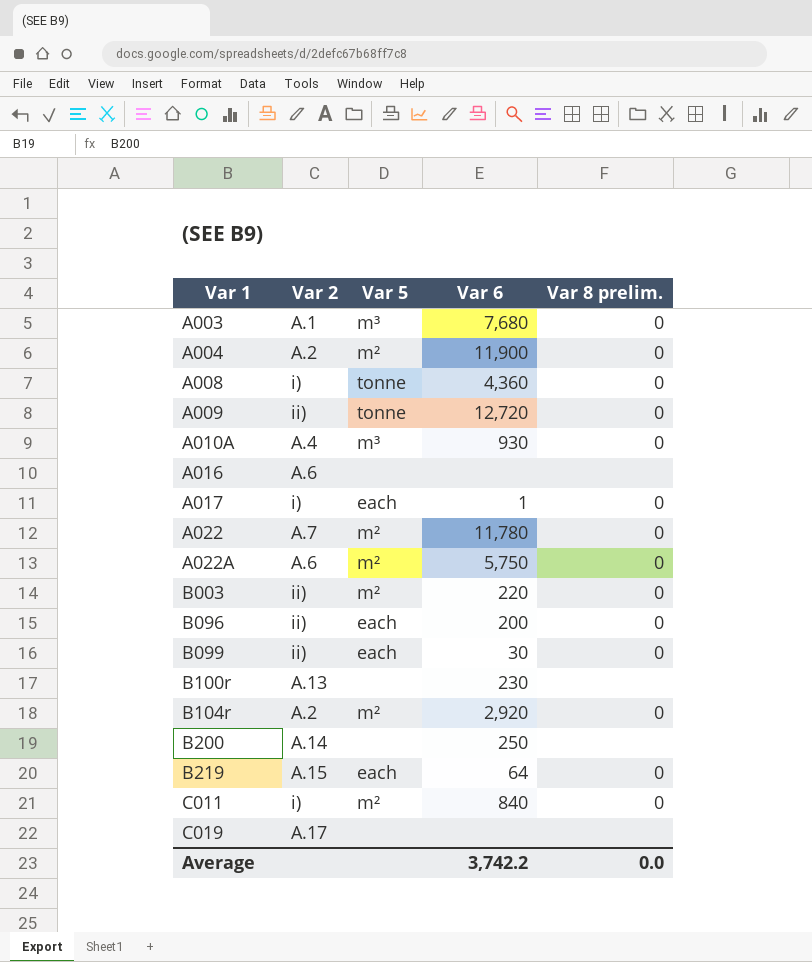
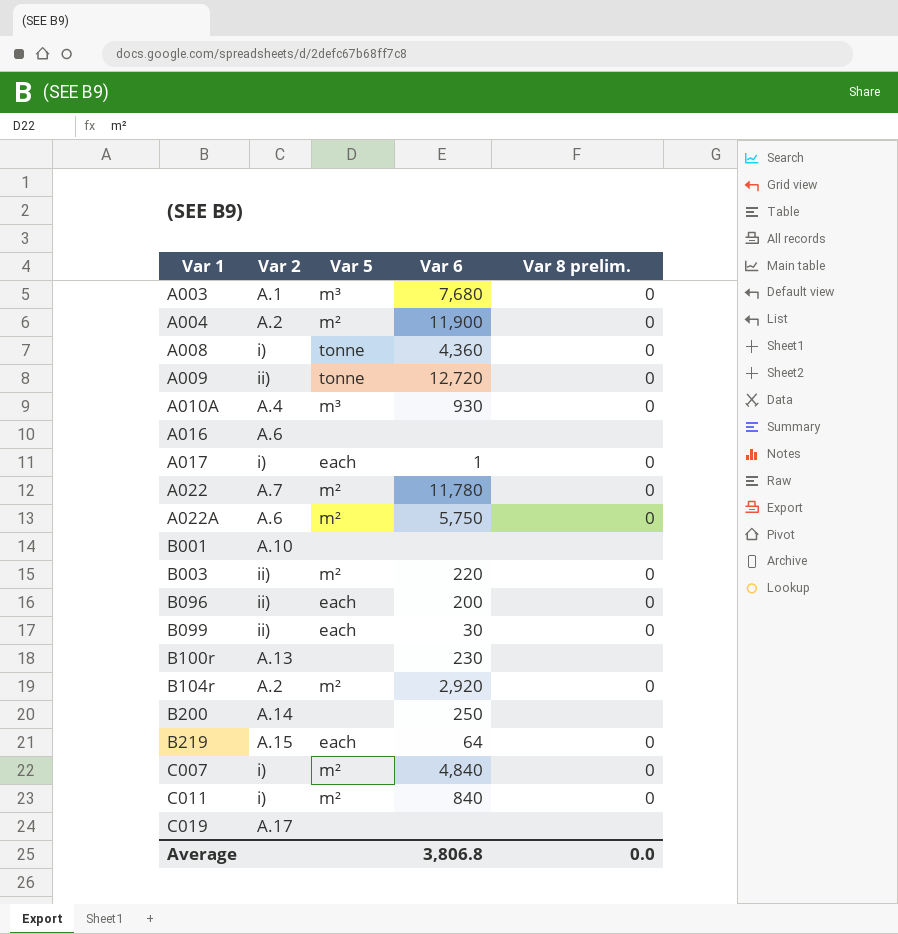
row B001: none -> A.10 | none | none | none
row C007: none -> i) | m² | 4,840 | 0
Average | Var 6: 3,742.2 -> 3,806.8

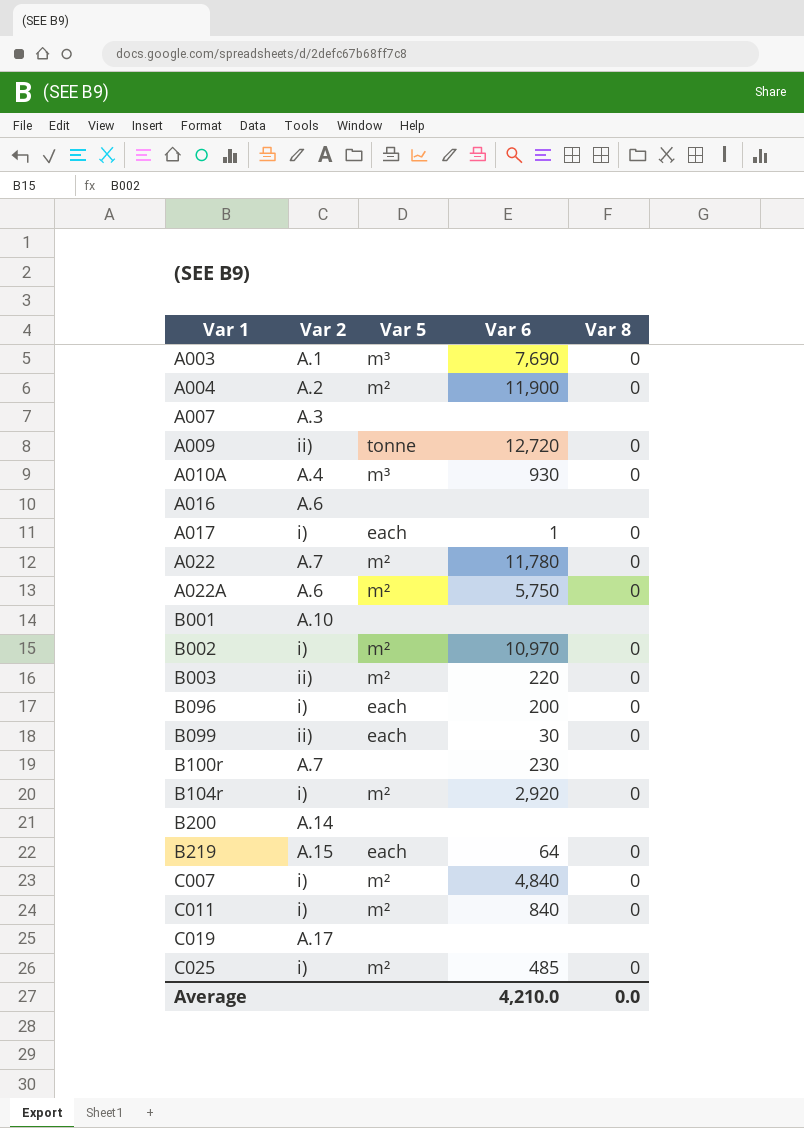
column name: Var 8 prelim. -> Var 8
row A008: i) | tonne | 4,360 | 0 -> none
A003 | Var 6: 7,680 -> 7,690
row A007: none -> A.3 | none | none | none
row B002: none -> i) | m² | 10,970 | 0
B096 | Var 2: ii) -> i)
B100r | Var 2: A.13 -> A.7
B104r | Var 2: A.2 -> i)
B200 | Var 6: 250 -> none
row C025: none -> i) | m² | 485 | 0
Average | Var 6: 3,806.8 -> 4,210.0

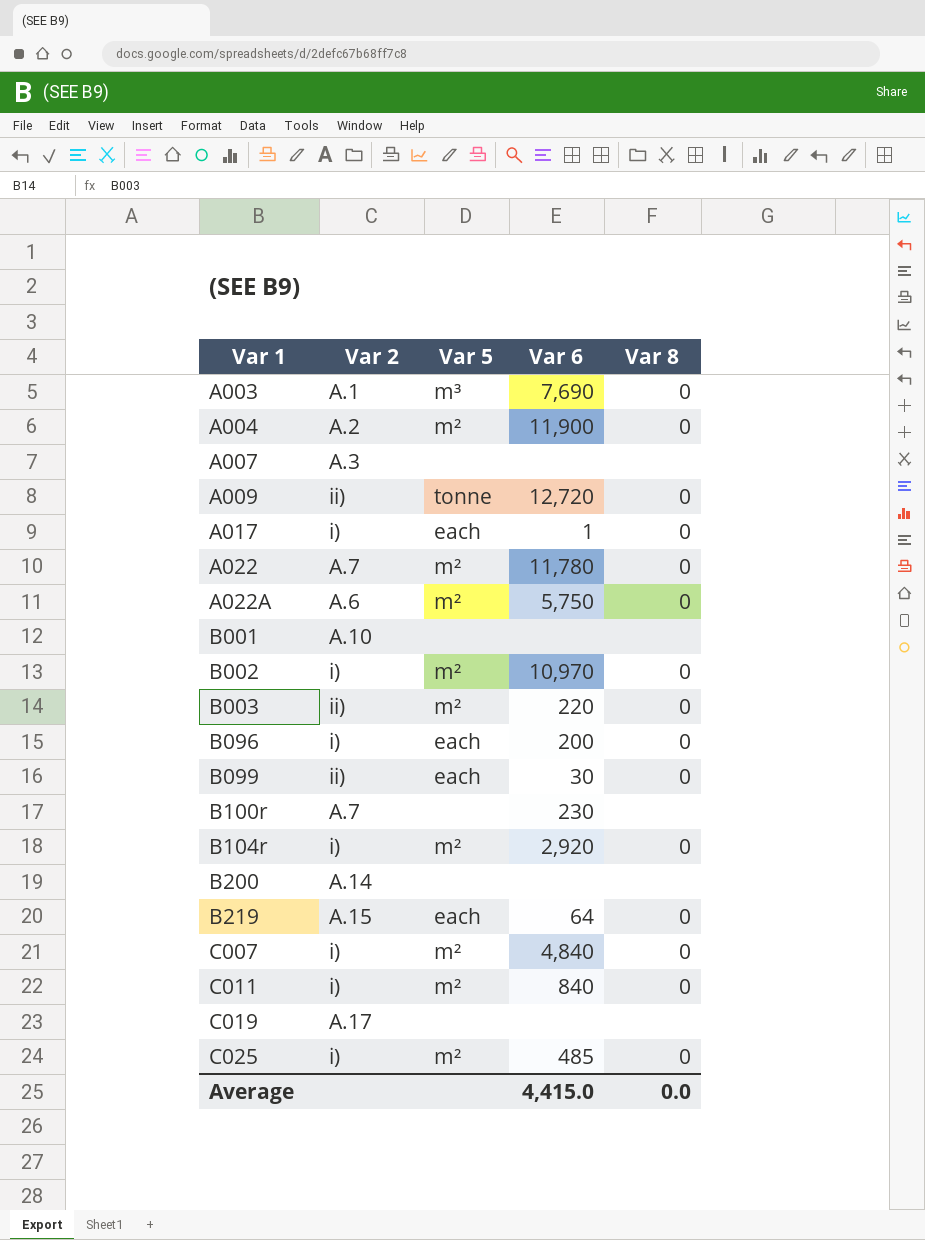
row A010A: A.4 | m³ | 930 | 0 -> none
row A016: A.6 | none | none | none -> none
Average | Var 6: 4,210.0 -> 4,415.0

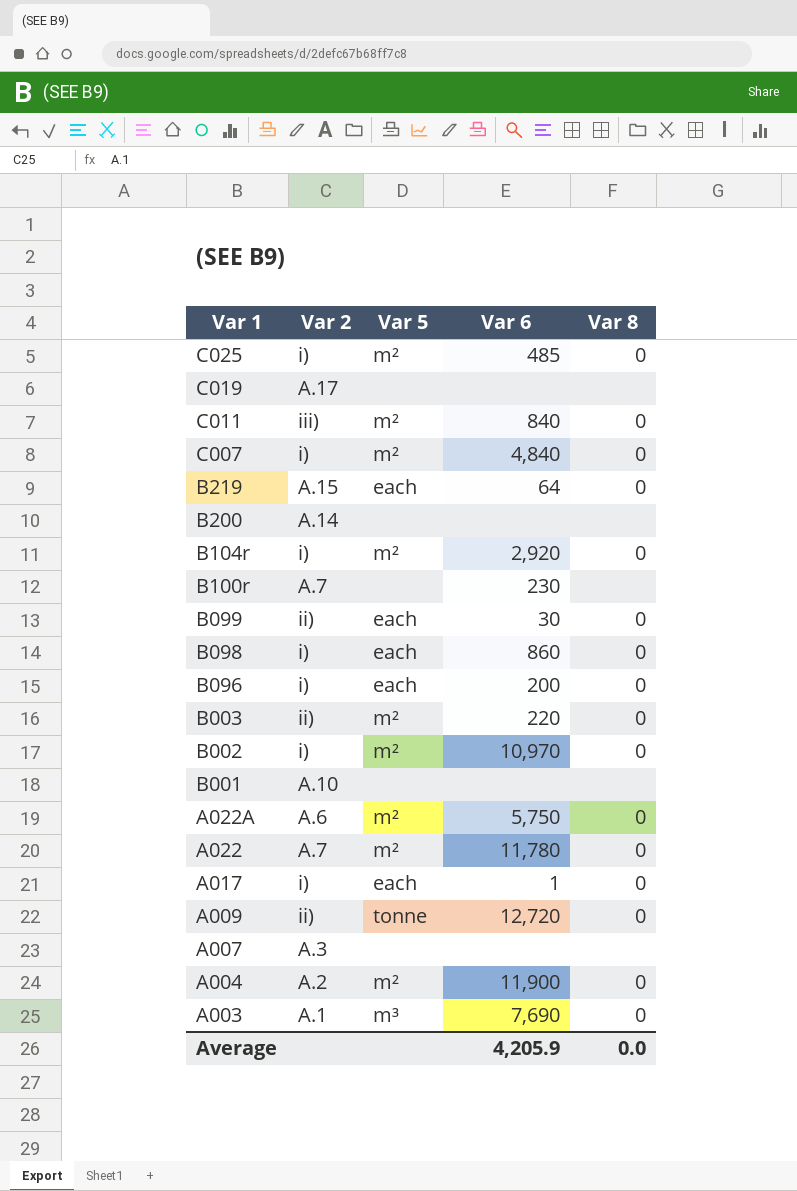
row order: Var 1 ascending -> Var 1 descending
C011 | Var 2: i) -> iii)
row B098: none -> i) | each | 860 | 0
Average | Var 6: 4,415.0 -> 4,205.9

